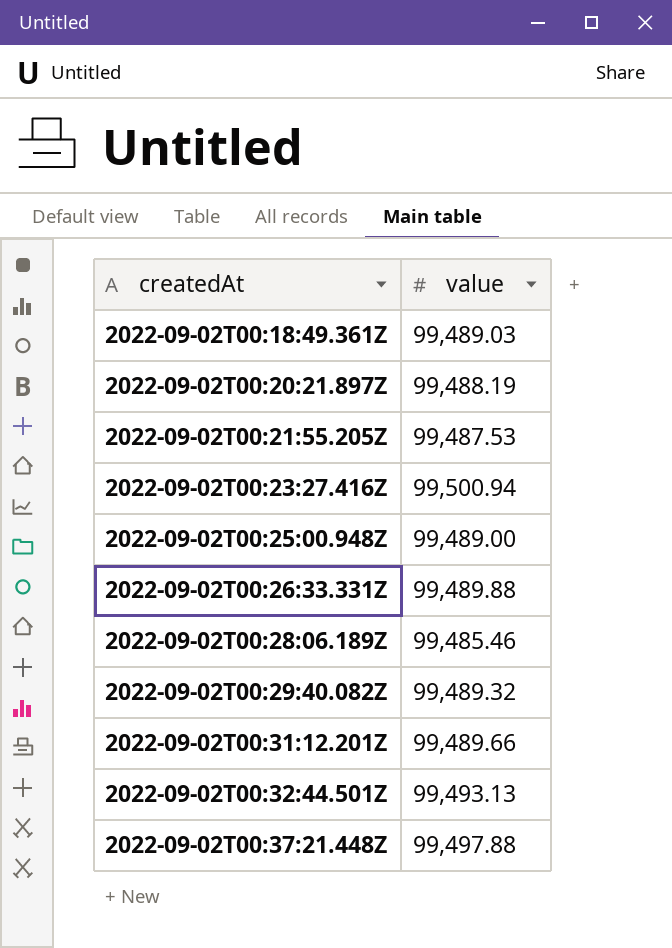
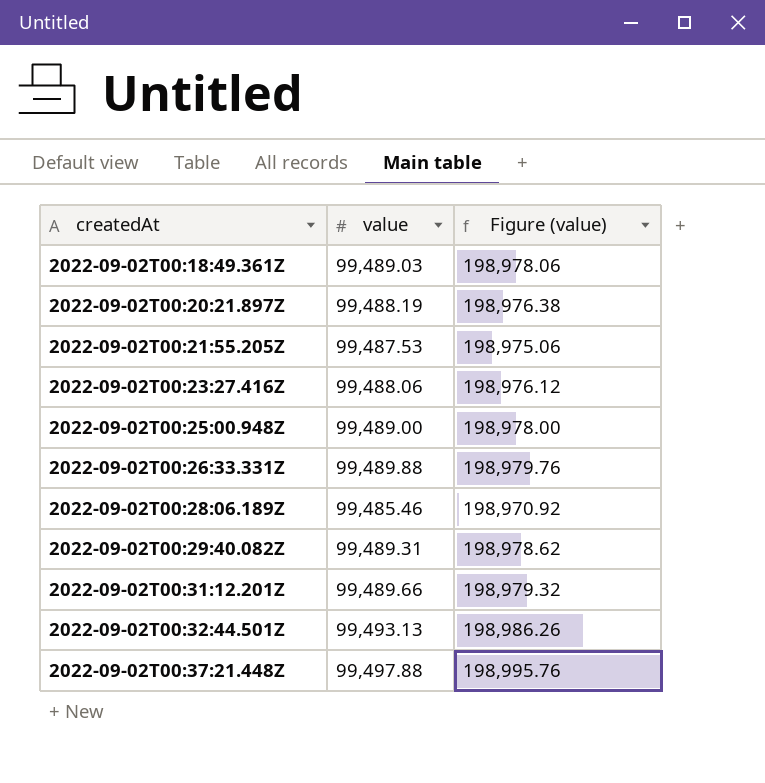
column Figure (value) | formula: none -> [value] * 2
2022-09-02T00:23:27.416Z | value: 99,500.94 -> 99,488.06
2022-09-02T00:29:40.082Z | value: 99,489.32 -> 99,489.31

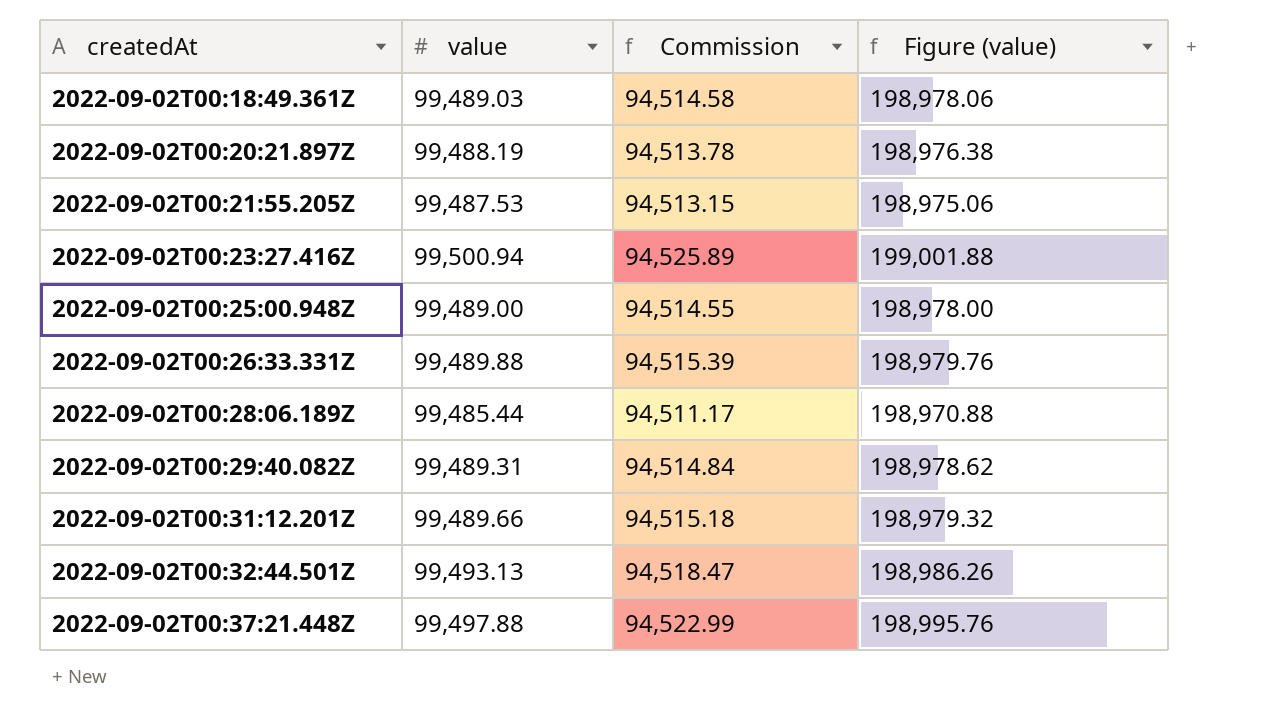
column Commission | formula: none -> [value] * 0.95
2022-09-02T00:23:27.416Z | value: 99,488.06 -> 99,500.94
2022-09-02T00:23:27.416Z | Figure (value): 198,976.12 -> 199,001.88
2022-09-02T00:28:06.189Z | value: 99,485.46 -> 99,485.44
2022-09-02T00:28:06.189Z | Figure (value): 198,970.92 -> 198,970.88

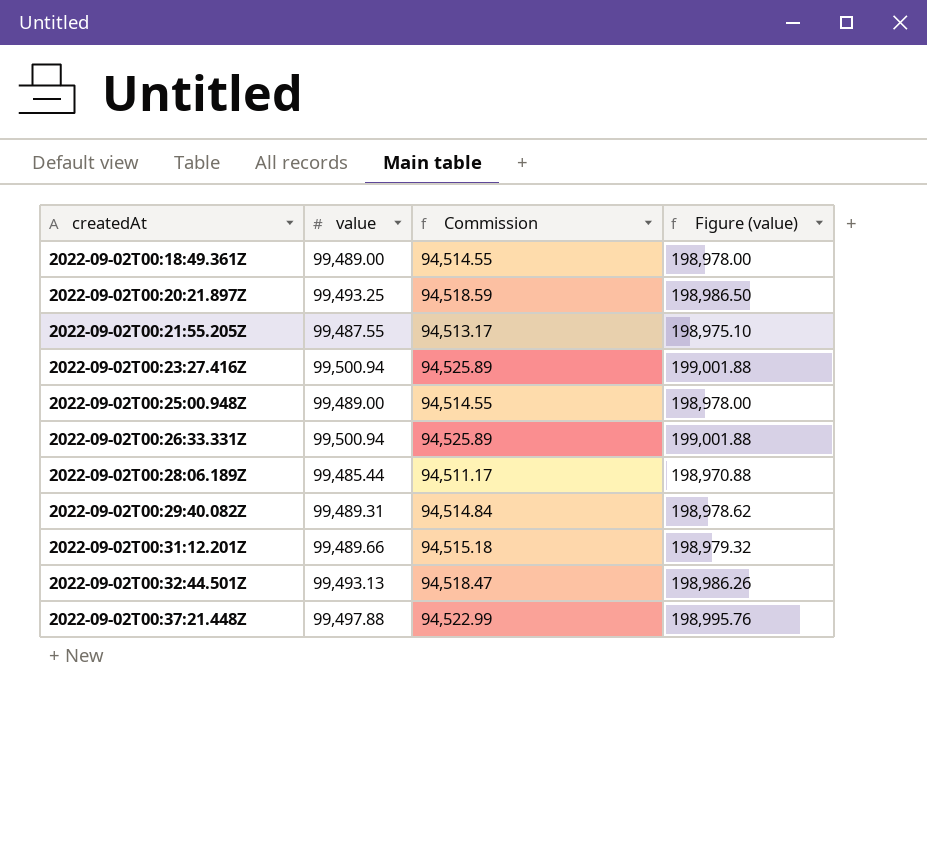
2022-09-02T00:18:49.361Z | value: 99,489.03 -> 99,489.00
2022-09-02T00:18:49.361Z | Commission: 94,514.58 -> 94,514.55
2022-09-02T00:18:49.361Z | Figure (value): 198,978.06 -> 198,978.00
2022-09-02T00:20:21.897Z | value: 99,488.19 -> 99,493.25
2022-09-02T00:20:21.897Z | Commission: 94,513.78 -> 94,518.59
2022-09-02T00:20:21.897Z | Figure (value): 198,976.38 -> 198,986.50
2022-09-02T00:21:55.205Z | value: 99,487.53 -> 99,487.55
2022-09-02T00:21:55.205Z | Commission: 94,513.15 -> 94,513.17
2022-09-02T00:21:55.205Z | Figure (value): 198,975.06 -> 198,975.10
2022-09-02T00:26:33.331Z | value: 99,489.88 -> 99,500.94
2022-09-02T00:26:33.331Z | Commission: 94,515.39 -> 94,525.89
2022-09-02T00:26:33.331Z | Figure (value): 198,979.76 -> 199,001.88

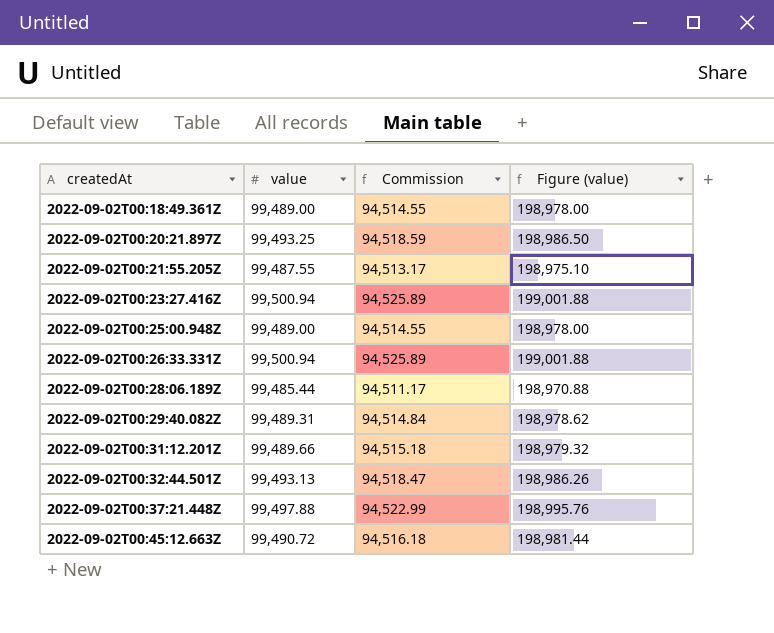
row 2022-09-02T00:45:12.663Z: none -> 99,490.72 | 94,516.18 | 198,981.44

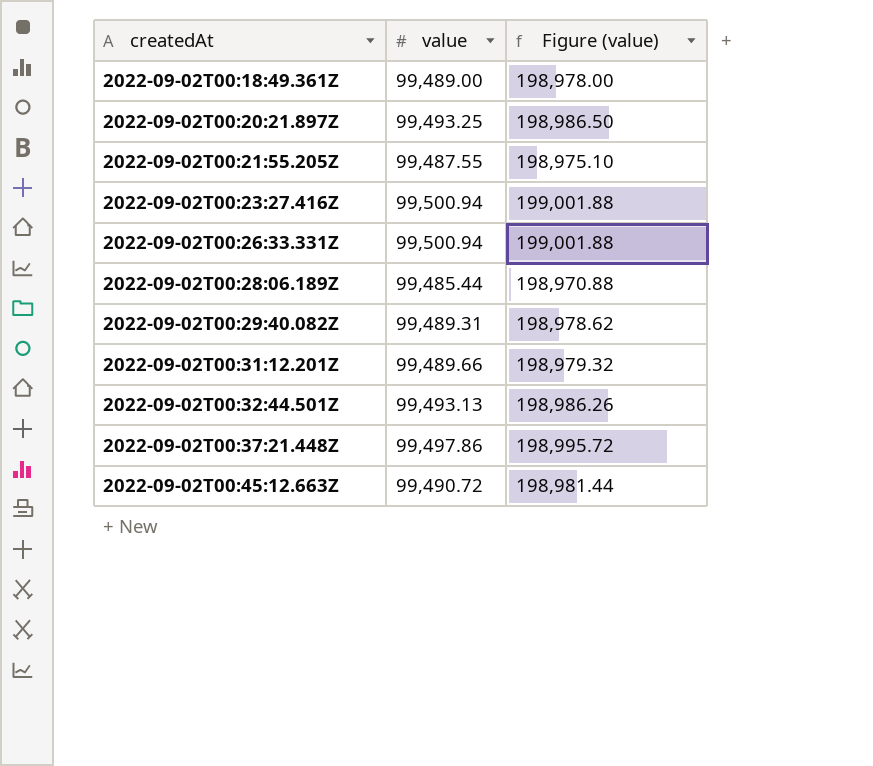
column Commission | formula: [value] * 0.95 -> none
row 2022-09-02T00:25:00.948Z: 99,489.00 | 94,514.55 | 198,978.00 -> none
2022-09-02T00:37:21.448Z | value: 99,497.88 -> 99,497.86
2022-09-02T00:37:21.448Z | Figure (value): 198,995.76 -> 198,995.72

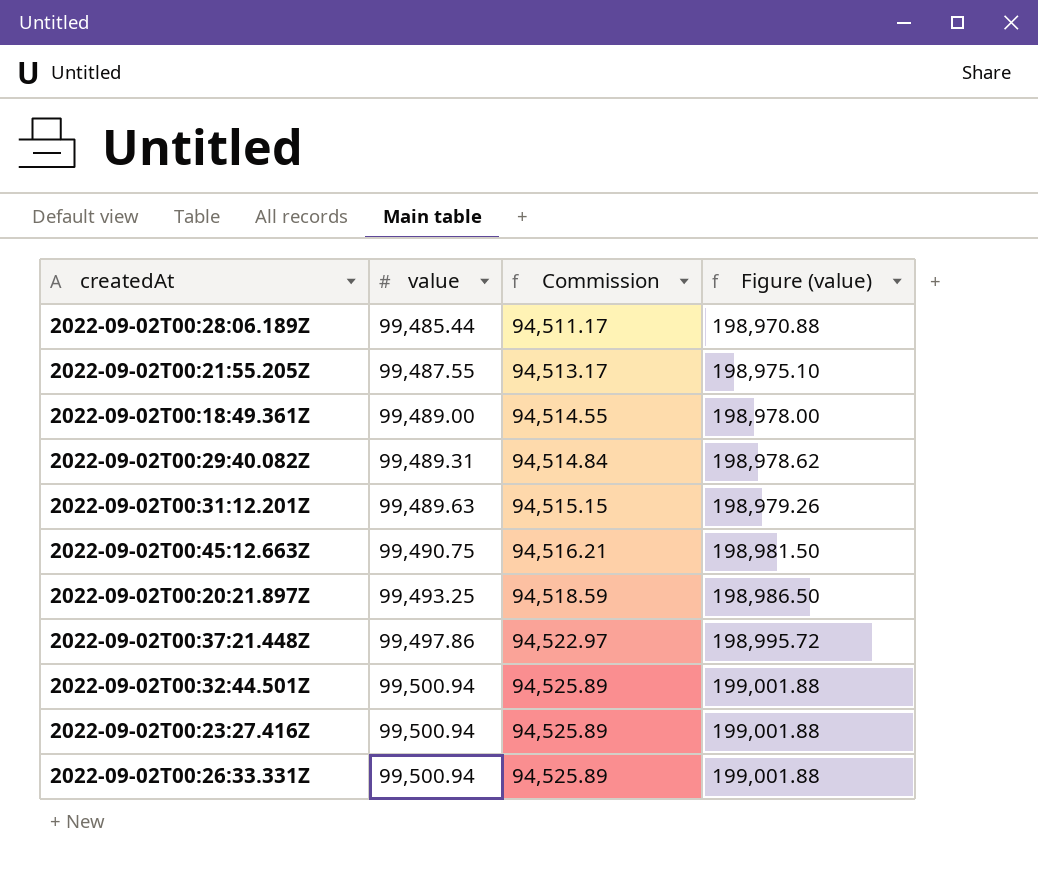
row order: createdAt ascending -> value ascending
column Commission | formula: none -> [value] * 0.95
2022-09-02T00:31:12.201Z | value: 99,489.66 -> 99,489.63
2022-09-02T00:31:12.201Z | Figure (value): 198,979.32 -> 198,979.26
2022-09-02T00:45:12.663Z | value: 99,490.72 -> 99,490.75
2022-09-02T00:45:12.663Z | Figure (value): 198,981.44 -> 198,981.50
2022-09-02T00:32:44.501Z | value: 99,493.13 -> 99,500.94
2022-09-02T00:32:44.501Z | Figure (value): 198,986.26 -> 199,001.88

